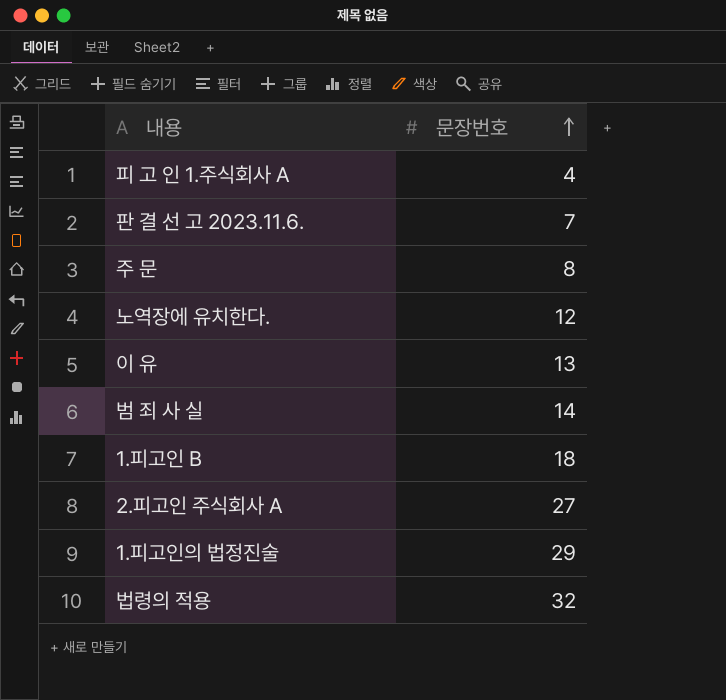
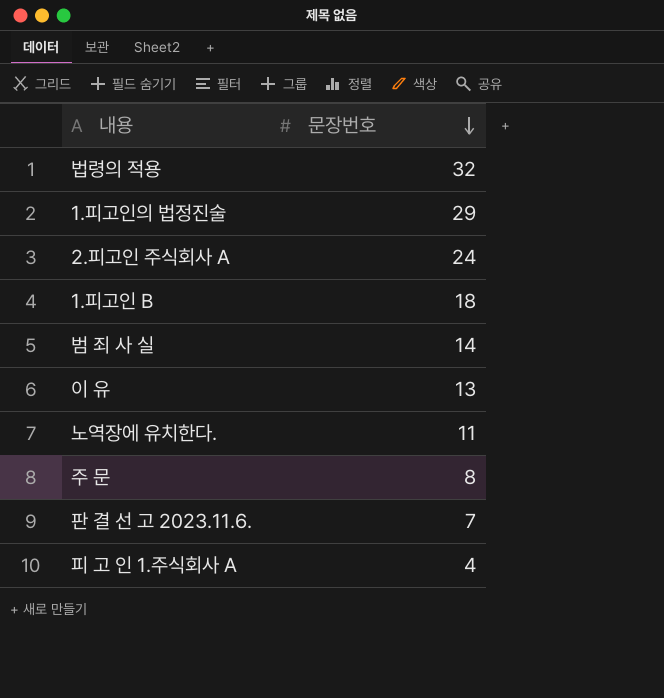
row order: 문장번호 ascending -> 문장번호 descending
2.피고인 주식회사 A | 문장번호: 27 -> 24
노역장에 유치한다. | 문장번호: 12 -> 11

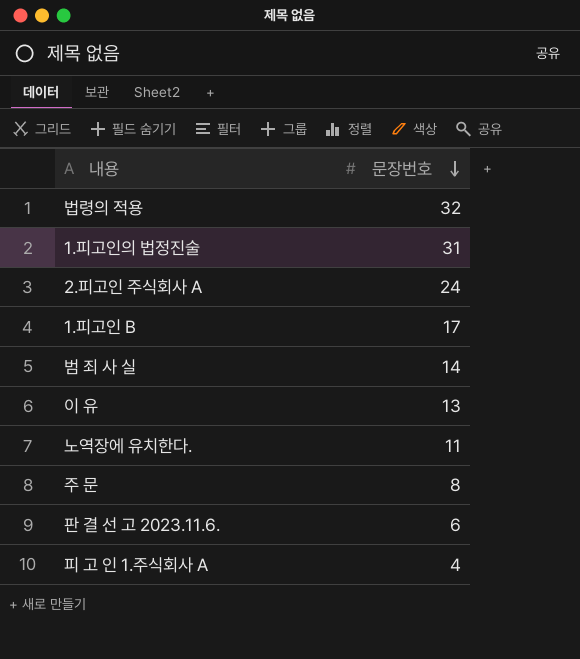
1.피고인의 법정진술 | 문장번호: 29 -> 31
1.피고인 B | 문장번호: 18 -> 17
판 결 선 고 2023.11.6. | 문장번호: 7 -> 6

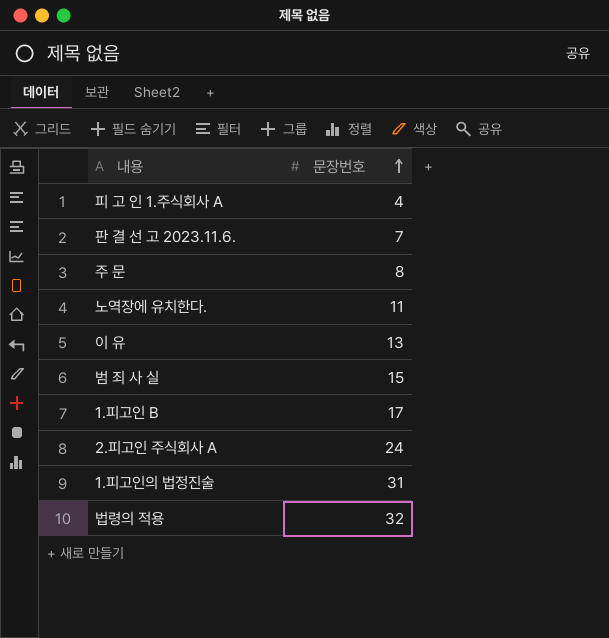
row order: 문장번호 descending -> 문장번호 ascending
판 결 선 고 2023.11.6. | 문장번호: 6 -> 7
범 죄 사 실 | 문장번호: 14 -> 15

